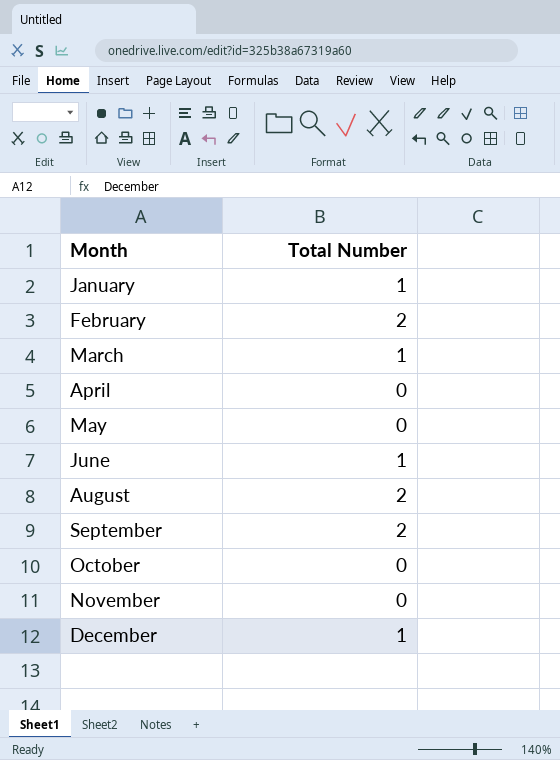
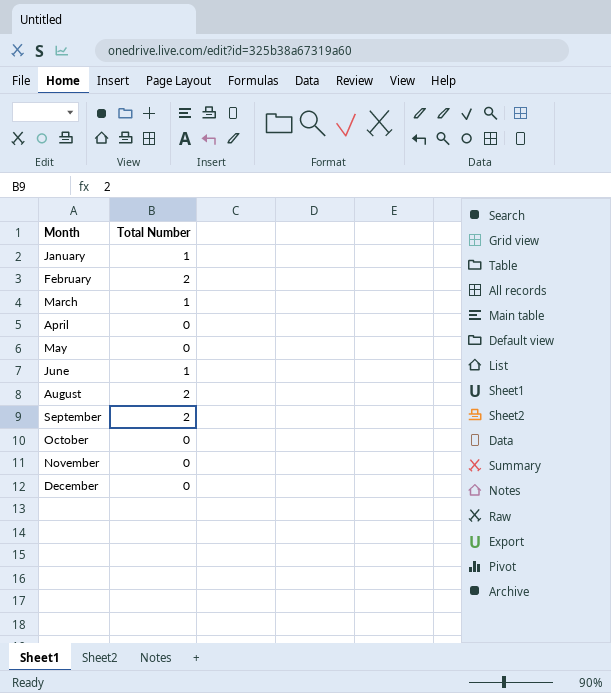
December | Total Number: 1 -> 0

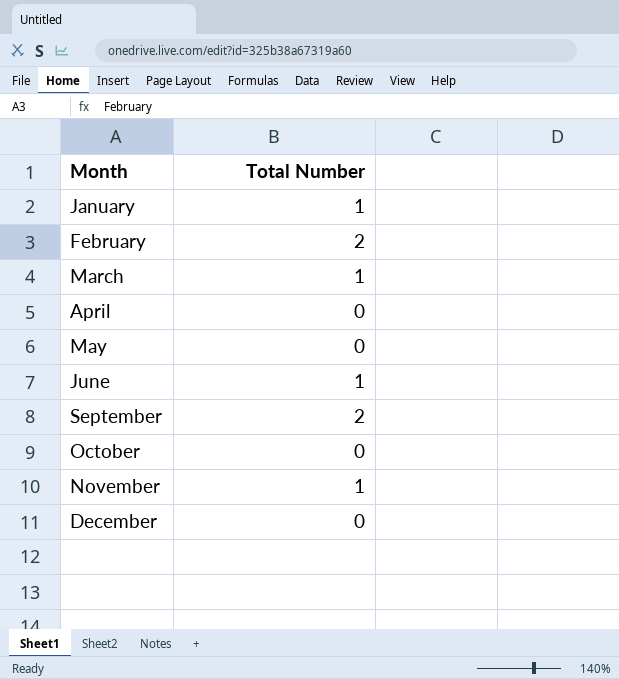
row August: 2 -> none
November | Total Number: 0 -> 1

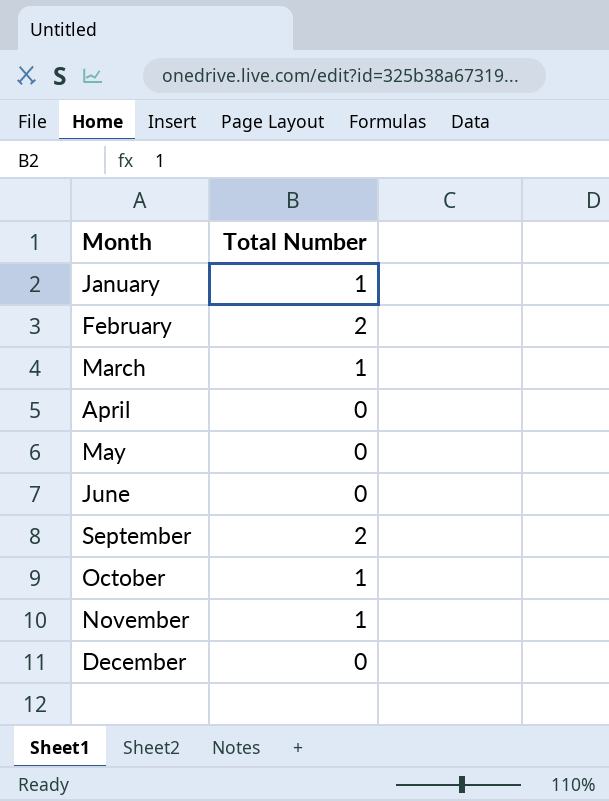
June | Total Number: 1 -> 0
October | Total Number: 0 -> 1

